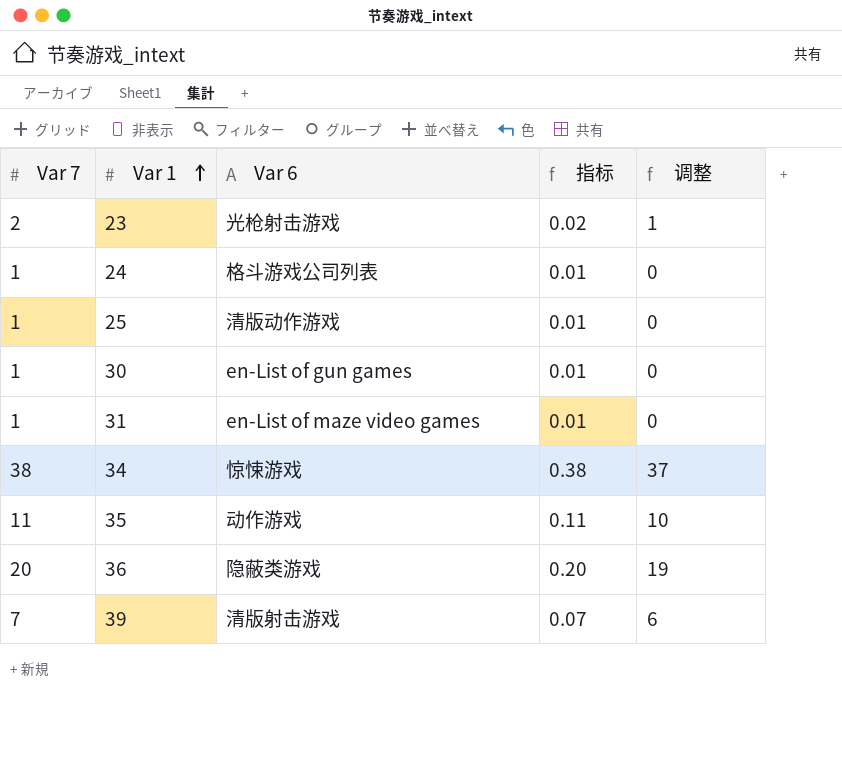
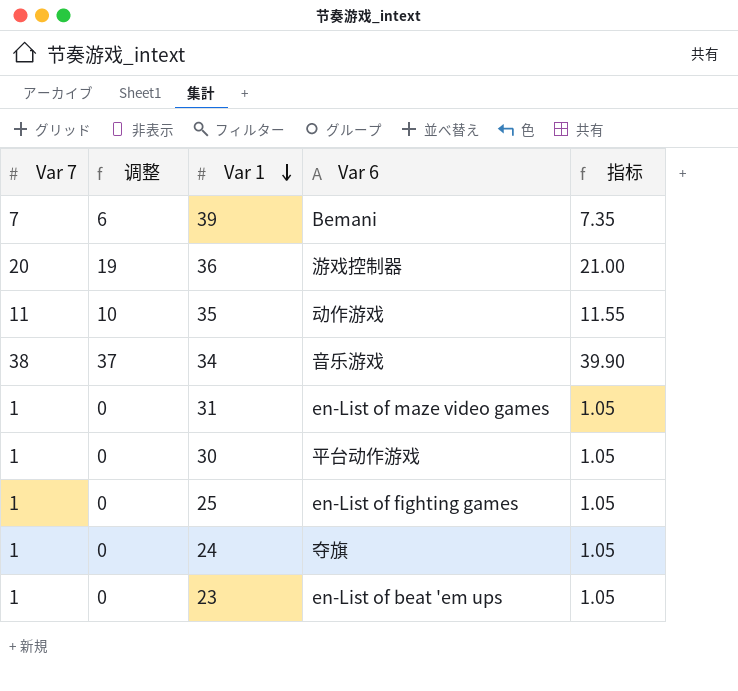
row order: Var 1 ascending -> Var 1 descending
column 调整 | position: 5 -> 2
column 指标 | formula: [Var 7] * 0.01 -> [Var 7] * 1.05
39 | Var 6: 清版射击游戏 -> Bemani
36 | Var 6: 隐蔽类游戏 -> 游戏控制器
34 | Var 6: 惊悚游戏 -> 音乐游戏
30 | Var 6: en-List of gun games -> 平台动作游戏
25 | Var 6: 清版动作游戏 -> en-List of fighting games
24 | Var 6: 格斗游戏公司列表 -> 夺旗
23 | Var 7: 2 -> 1
23 | 调整: 1 -> 0
23 | Var 6: 光枪射击游戏 -> en-List of beat 'em ups

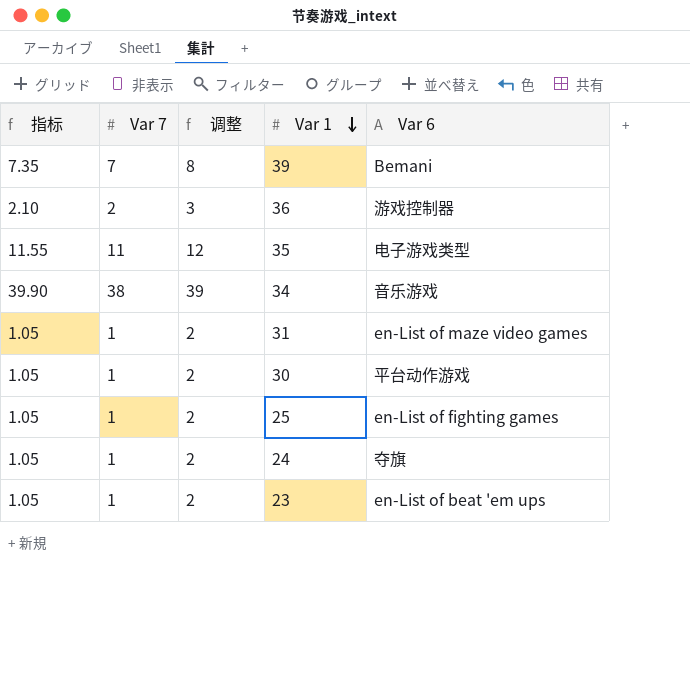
column 指标 | position: 5 -> 1
column 调整 | formula: [Var 7] - 1 -> [Var 7] + 1
36 | 指标: 21.00 -> 2.10
36 | Var 7: 20 -> 2
35 | Var 6: 动作游戏 -> 电子游戏类型

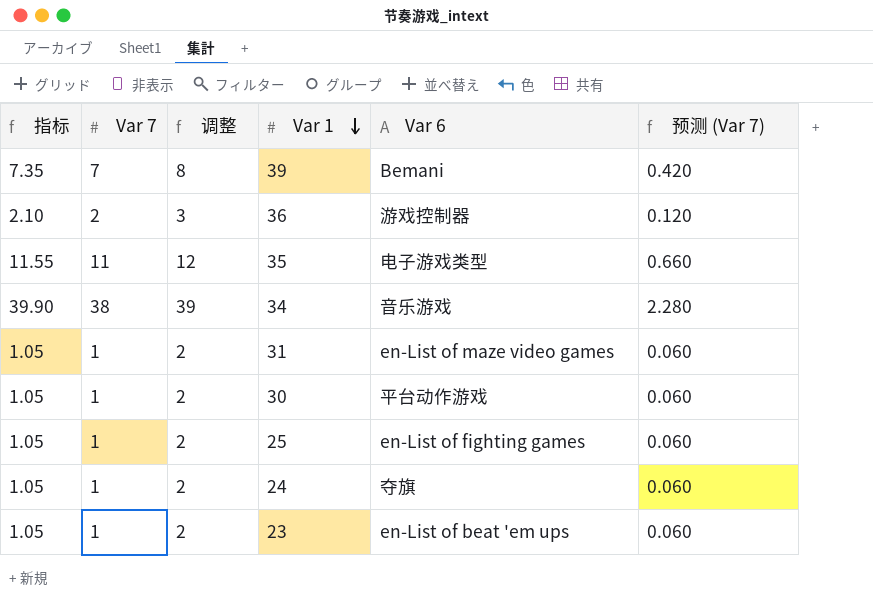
column 预测 (Var 7) | formula: none -> [Var 7] * 0.06

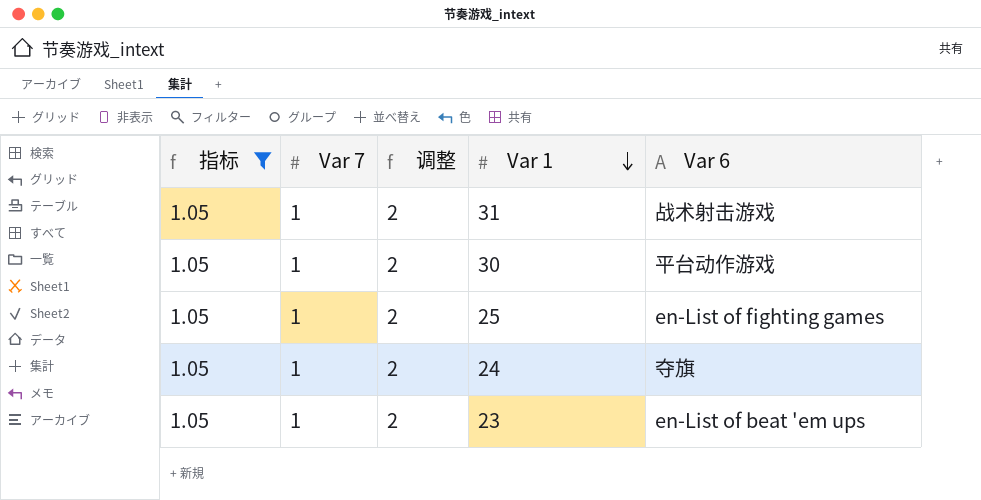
filter: none -> 指标 = 1.05
column 预测 (Var 7) | formula: [Var 7] * 0.06 -> none
31 | Var 6: en-List of maze video games -> 战术射击游戏

